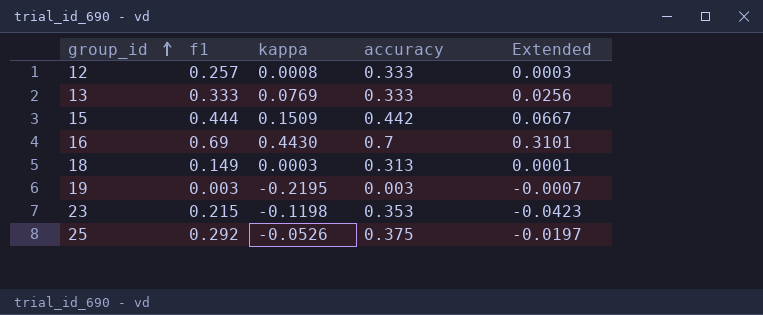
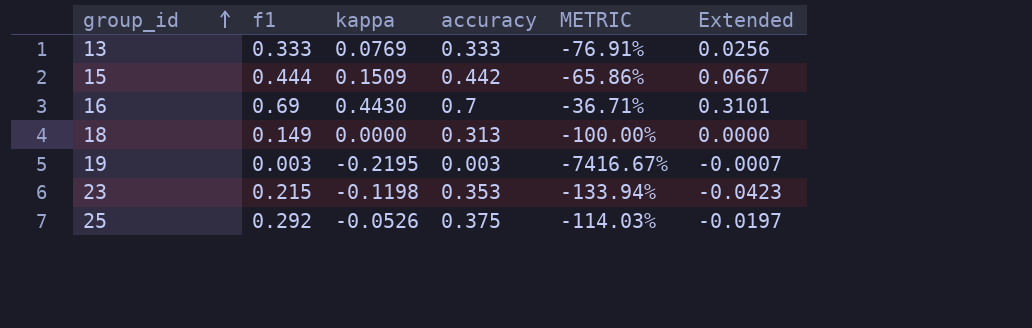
column METRIC | formula: none -> ([kappa] - [accuracy]) / [accuracy]
row 12: 0.257 | 0.0008 | 0.333 | 0.0003 -> none
18 | kappa: 0.0003 -> 0.0000
18 | Extended: 0.0001 -> 0.0000

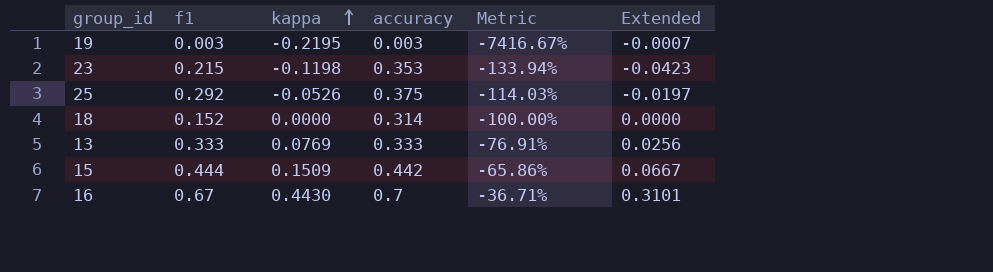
row order: group_id ascending -> kappa ascending
column name: METRIC -> Metric
18 | f1: 0.149 -> 0.152
18 | accuracy: 0.313 -> 0.314
16 | f1: 0.69 -> 0.67

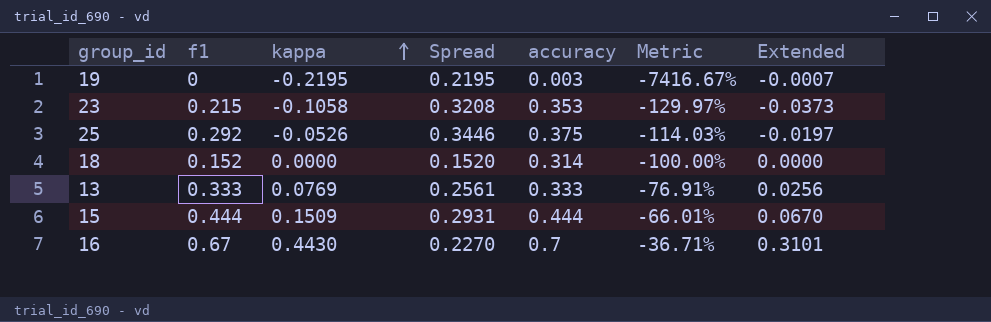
column Spread | formula: none -> [f1] - [kappa]
19 | f1: 0.003 -> 0
23 | kappa: -0.1198 -> -0.1058
23 | Metric: -133.94% -> -129.97%
23 | Extended: -0.0423 -> -0.0373
15 | accuracy: 0.442 -> 0.444
15 | Metric: -65.86% -> -66.01%
15 | Extended: 0.0667 -> 0.0670

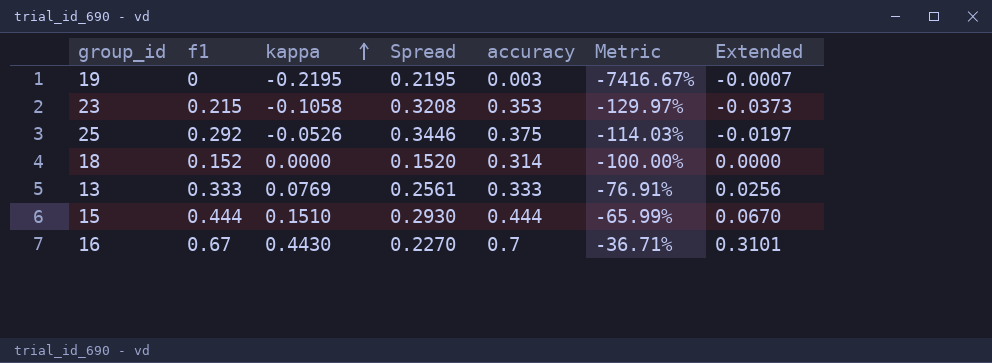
15 | kappa: 0.1509 -> 0.1510
15 | Spread: 0.2931 -> 0.2930
15 | Metric: -66.01% -> -65.99%

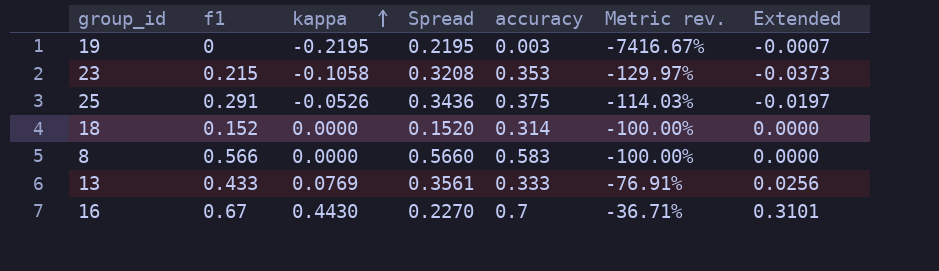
column name: Metric -> Metric rev.
row 15: 0.444 | 0.1510 | 0.2930 | 0.444 | -65.99% | 0.0670 -> none
25 | f1: 0.292 -> 0.291
25 | Spread: 0.3446 -> 0.3436
row 8: none -> 0.566 | 0.0000 | 0.5660 | 0.583 | -100.00% | 0.0000
13 | f1: 0.333 -> 0.433
13 | Spread: 0.2561 -> 0.3561

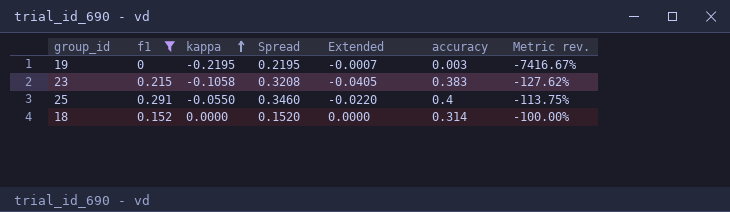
filter: none -> f1 <= 0.291
column Extended | position: 7 -> 5
23 | Extended: -0.0373 -> -0.0405
23 | accuracy: 0.353 -> 0.383
23 | Metric rev.: -129.97% -> -127.62%
25 | kappa: -0.0526 -> -0.0550
25 | Spread: 0.3436 -> 0.3460
25 | Extended: -0.0197 -> -0.0220
25 | accuracy: 0.375 -> 0.4
25 | Metric rev.: -114.03% -> -113.75%

